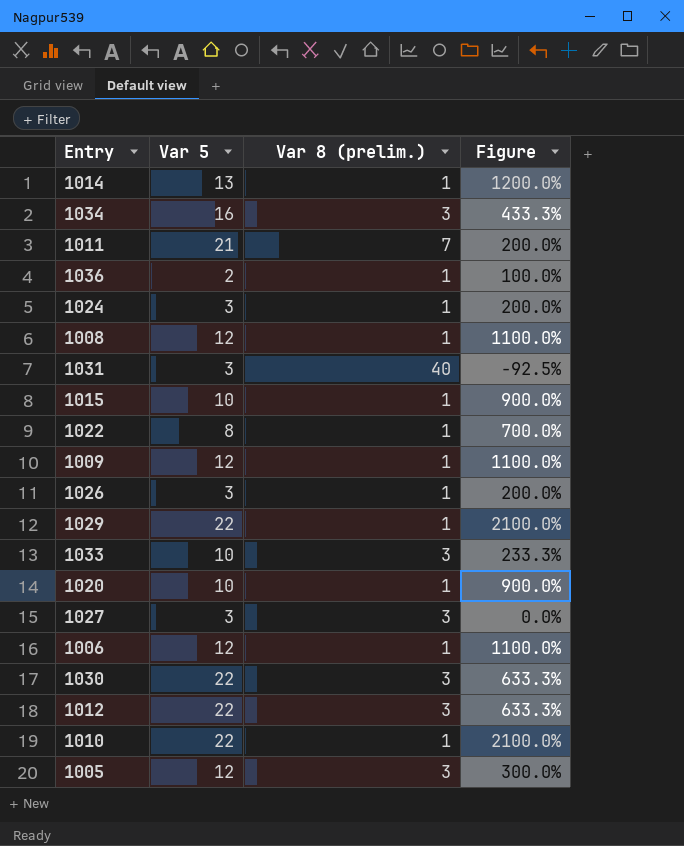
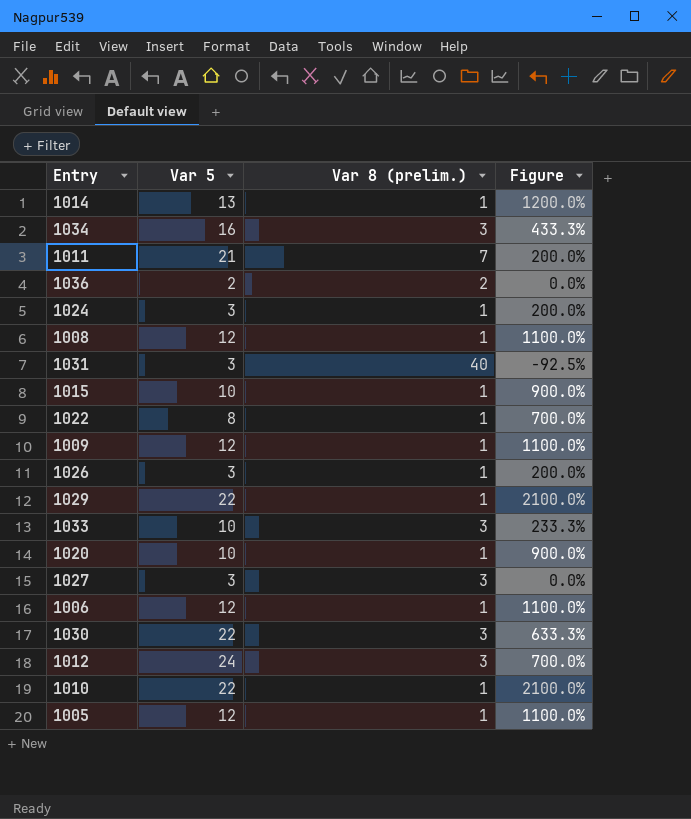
1036 | Var 8 (prelim.): 1 -> 2
1036 | Figure: 100.0% -> 0.0%
1012 | Var 5: 22 -> 24
1012 | Figure: 633.3% -> 700.0%
1005 | Var 8 (prelim.): 3 -> 1
1005 | Figure: 300.0% -> 1100.0%

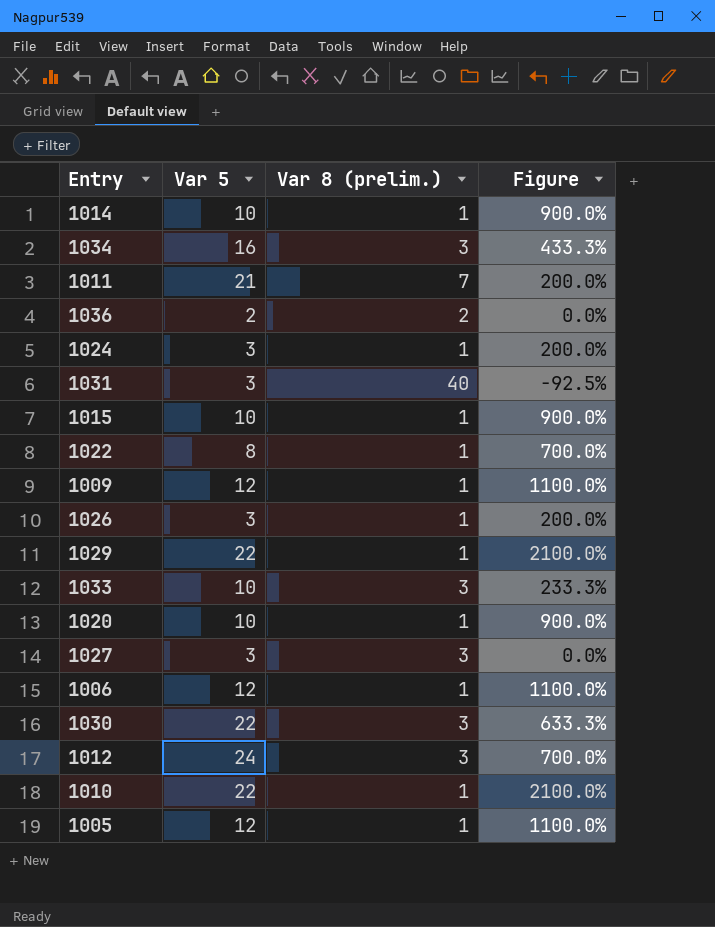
row 1008: 12 | 1 | 1100.0% -> none
1014 | Var 5: 13 -> 10
1014 | Figure: 1200.0% -> 900.0%

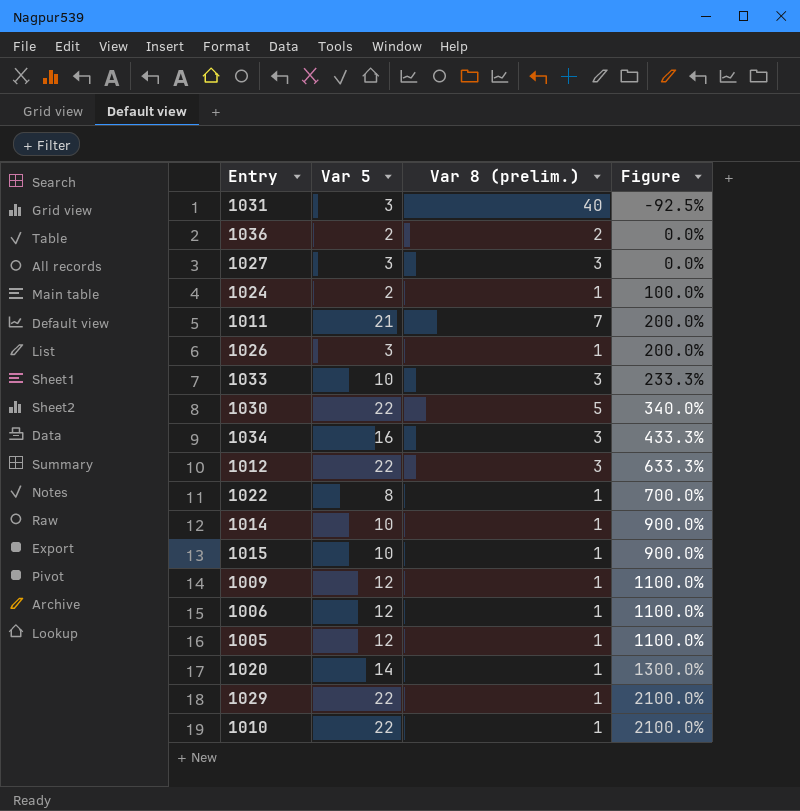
row order: none -> Figure ascending
1024 | Var 5: 3 -> 2
1024 | Figure: 200.0% -> 100.0%
1030 | Var 8 (prelim.): 3 -> 5
1030 | Figure: 633.3% -> 340.0%
1012 | Var 5: 24 -> 22
1012 | Figure: 700.0% -> 633.3%
1020 | Var 5: 10 -> 14
1020 | Figure: 900.0% -> 1300.0%

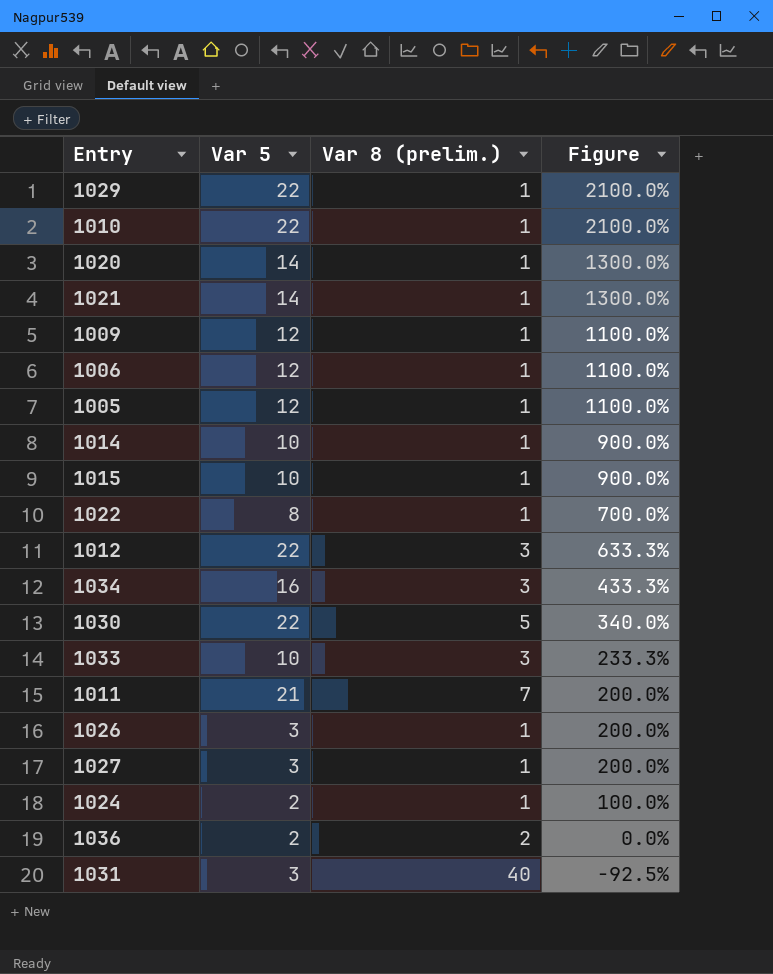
row order: Figure ascending -> Figure descending
row 1021: none -> 14 | 1 | 1300.0%
1027 | Var 8 (prelim.): 3 -> 1
1027 | Figure: 0.0% -> 200.0%

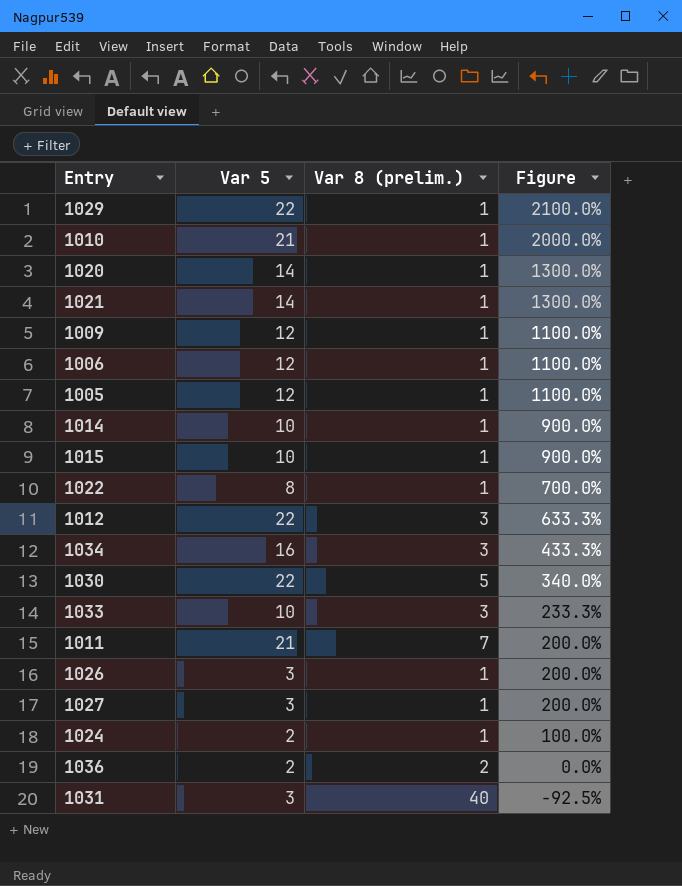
1010 | Var 5: 22 -> 21
1010 | Figure: 2100.0% -> 2000.0%

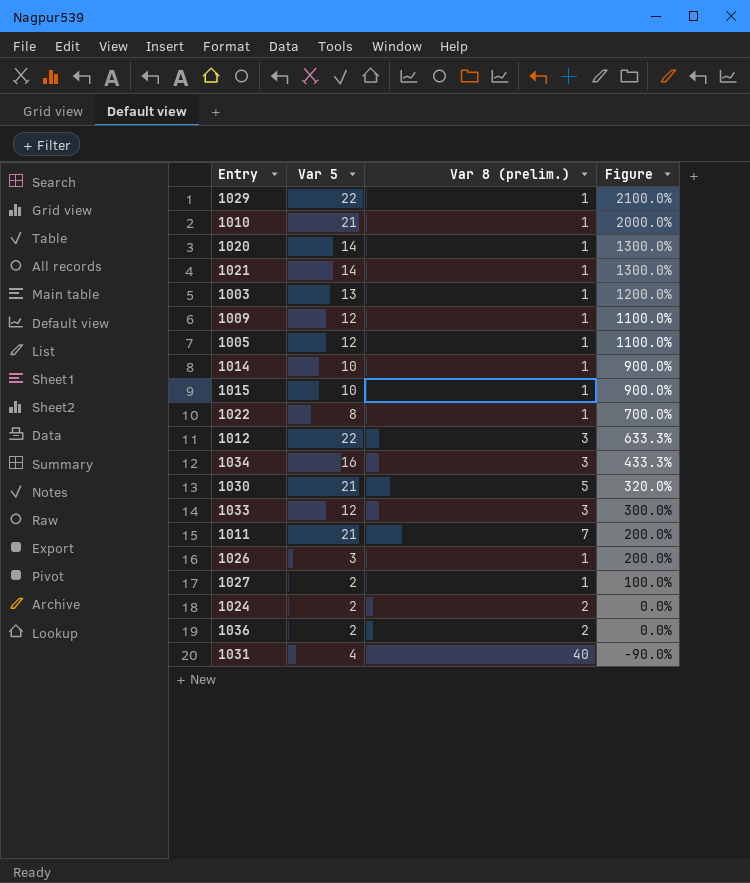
row 1006: 12 | 1 | 1100.0% -> none
row 1003: none -> 13 | 1 | 1200.0%
1030 | Var 5: 22 -> 21
1030 | Figure: 340.0% -> 320.0%
1033 | Var 5: 10 -> 12
1033 | Figure: 233.3% -> 300.0%
1027 | Var 5: 3 -> 2
1027 | Figure: 200.0% -> 100.0%
1024 | Var 8 (prelim.): 1 -> 2
1024 | Figure: 100.0% -> 0.0%
1031 | Var 5: 3 -> 4
1031 | Figure: -92.5% -> -90.0%

